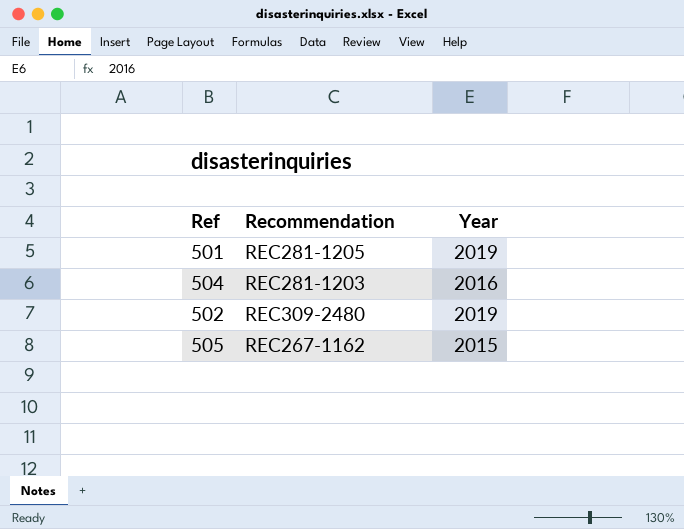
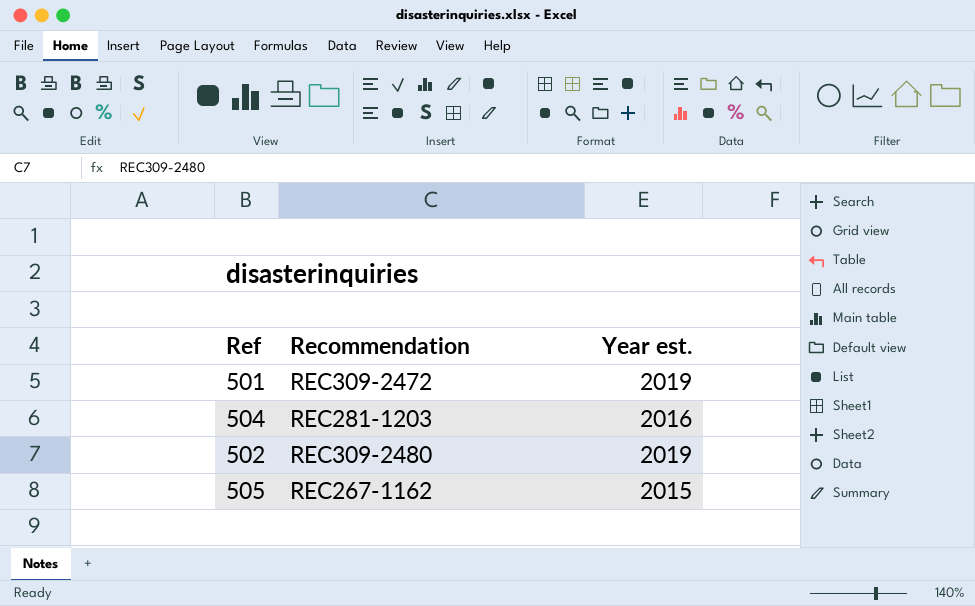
column name: Year -> Year est.
501 | Recommendation: REC281-1205 -> REC309-2472

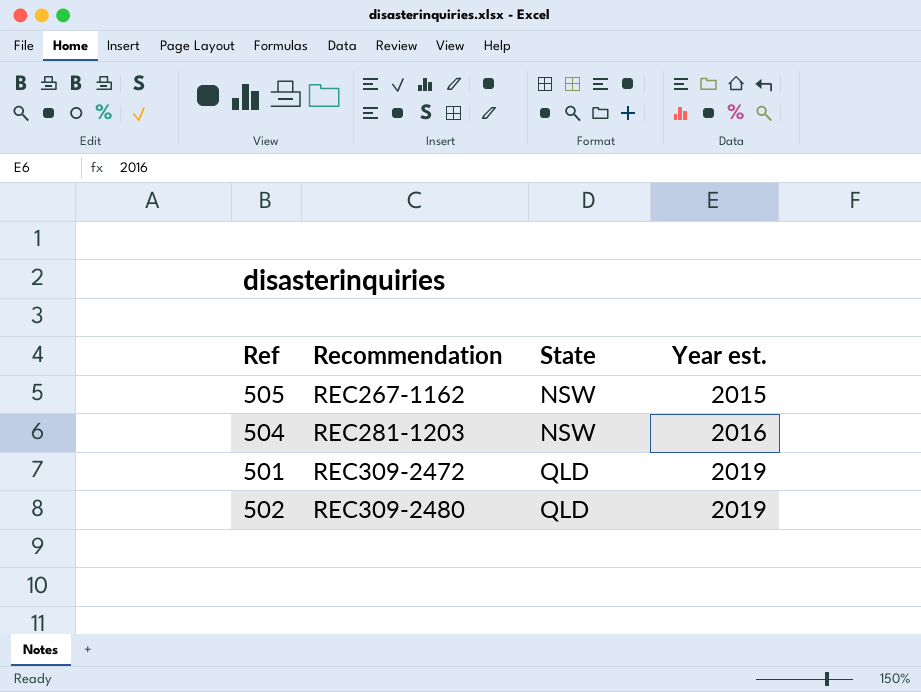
row order: none -> Recommendation ascending
column State | position: none -> 3

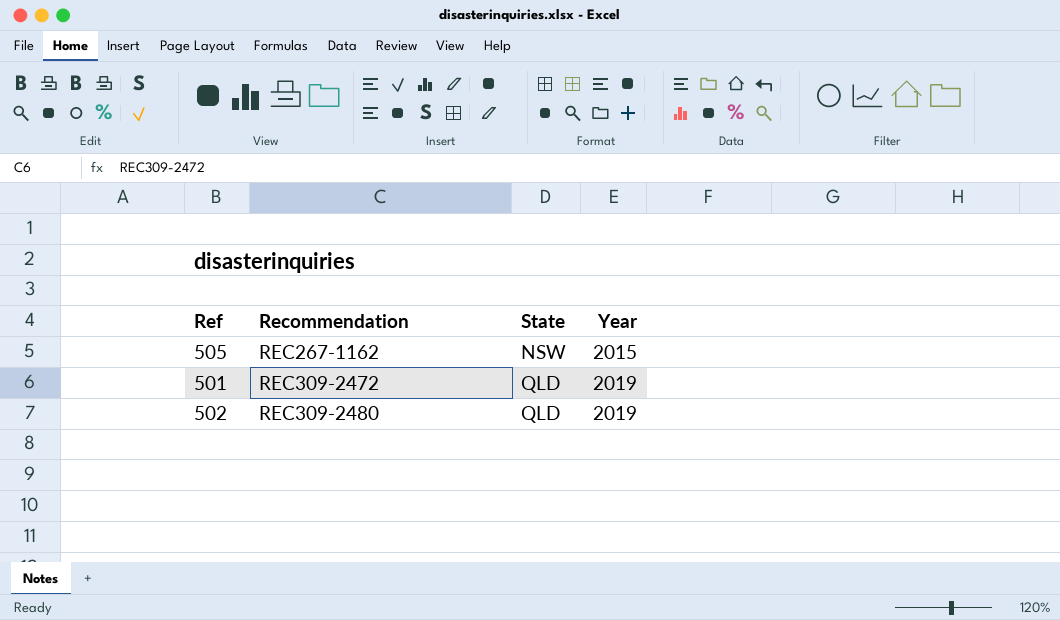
column name: Year est. -> Year
row 504: REC281-1203 | NSW | 2016 -> none

